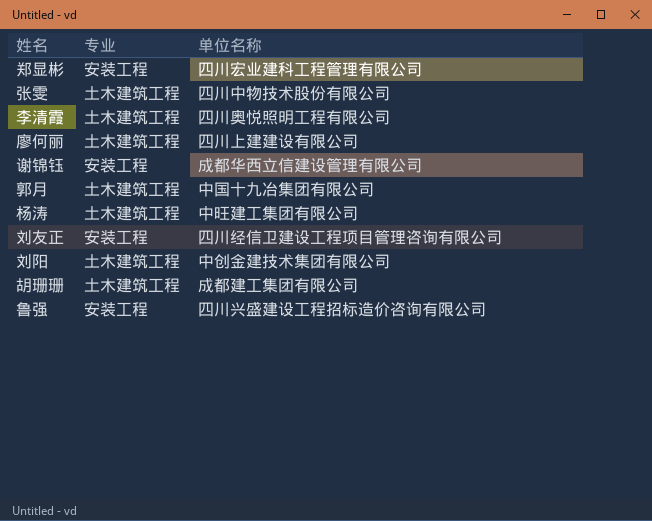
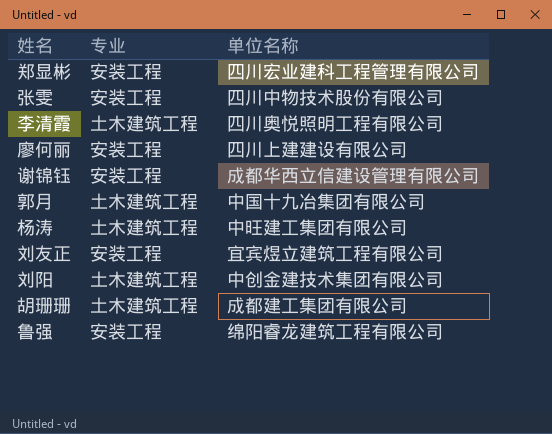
张雯 | 专业: 土木建筑工程 -> 安装工程
廖何丽 | 专业: 土木建筑工程 -> 安装工程
刘友正 | 单位名称: 四川经信卫建设工程项目管理咨询有限公司 -> 宜宾煜立建筑工程有限公司
鲁强 | 单位名称: 四川兴盛建设工程招标造价咨询有限公司 -> 绵阳睿龙建筑工程有限公司

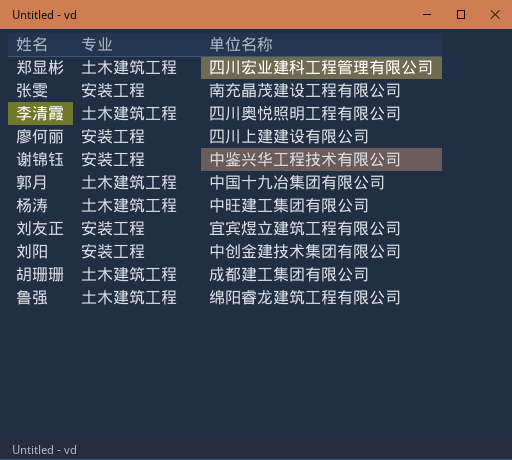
郑显彬 | 专业: 安装工程 -> 土木建筑工程
张雯 | 单位名称: 四川中物技术股份有限公司 -> 南充晶茂建设工程有限公司
谢锦钰 | 单位名称: 成都华西立信建设管理有限公司 -> 中鉴兴华工程技术有限公司
刘阳 | 专业: 土木建筑工程 -> 安装工程
鲁强 | 专业: 安装工程 -> 土木建筑工程

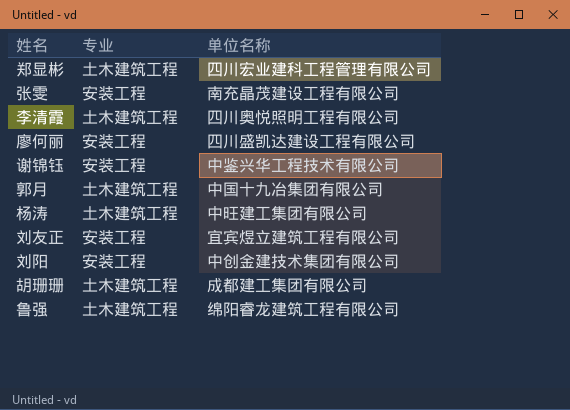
廖何丽 | 单位名称: 四川上建建设有限公司 -> 四川盛凯达建设工程有限公司

